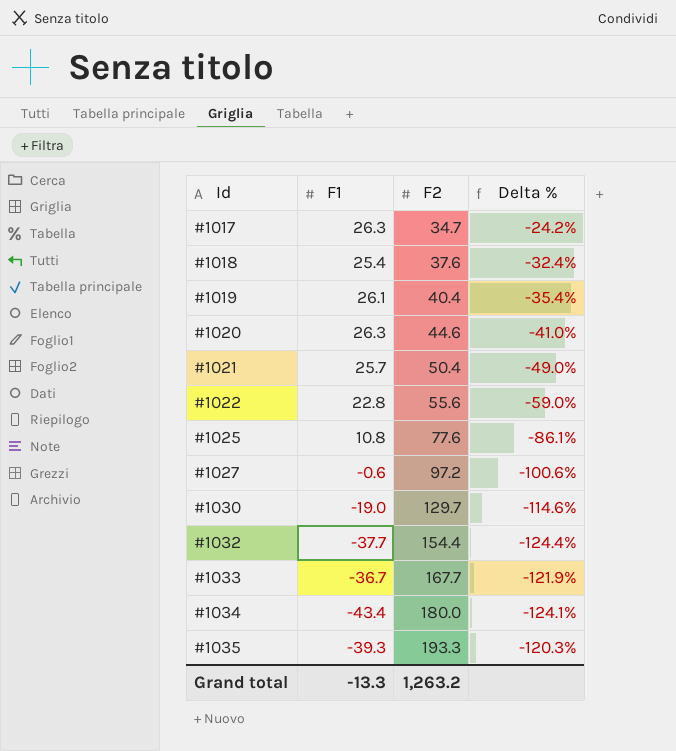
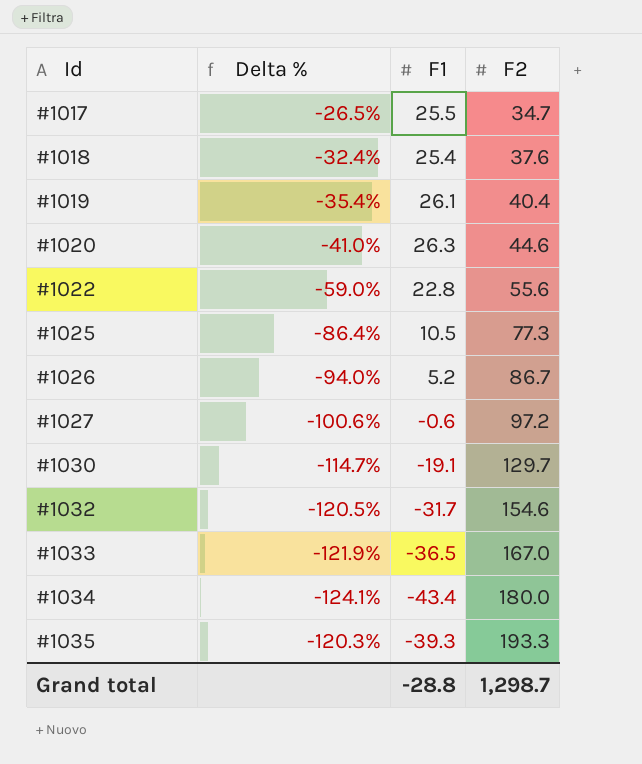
column Delta % | position: 4 -> 2
row #1021: 25.7 | 50.4 | -49.0% -> none
#1017 | Delta %: -24.2% -> -26.5%
#1017 | F1: 26.3 -> 25.5
#1025 | Delta %: -86.1% -> -86.4%
#1025 | F1: 10.8 -> 10.5
#1025 | F2: 77.6 -> 77.3
row #1026: none -> -94.0% | 5.2 | 86.7
#1030 | Delta %: -114.6% -> -114.7%
#1030 | F1: -19.0 -> -19.1
#1032 | Delta %: -124.4% -> -120.5%
#1032 | F1: -37.7 -> -31.7
#1032 | F2: 154.4 -> 154.6
#1033 | F1: -36.7 -> -36.5
#1033 | F2: 167.7 -> 167.0
Grand total | F1: -13.3 -> -28.8
Grand total | F2: 1,263.2 -> 1,298.7

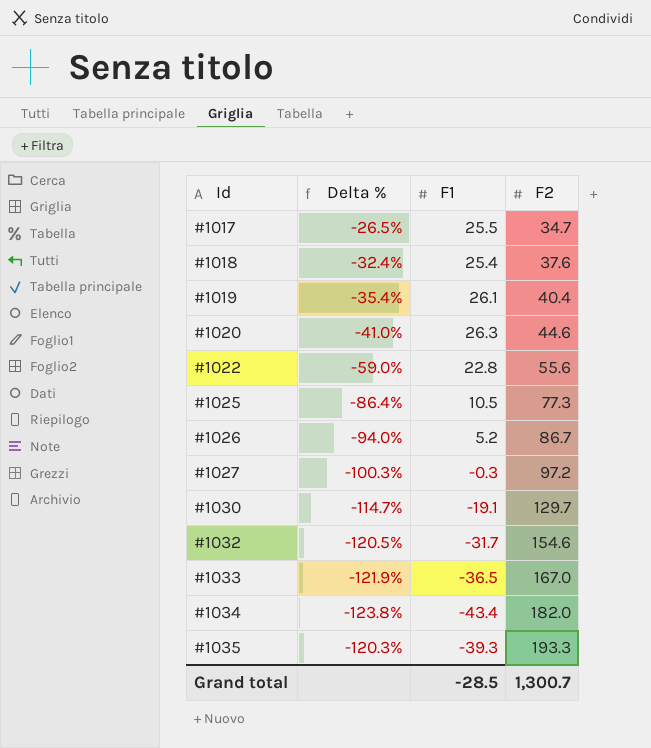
#1027 | Delta %: -100.6% -> -100.3%
#1027 | F1: -0.6 -> -0.3
#1034 | Delta %: -124.1% -> -123.8%
#1034 | F2: 180.0 -> 182.0
Grand total | F1: -28.8 -> -28.5
Grand total | F2: 1,298.7 -> 1,300.7

